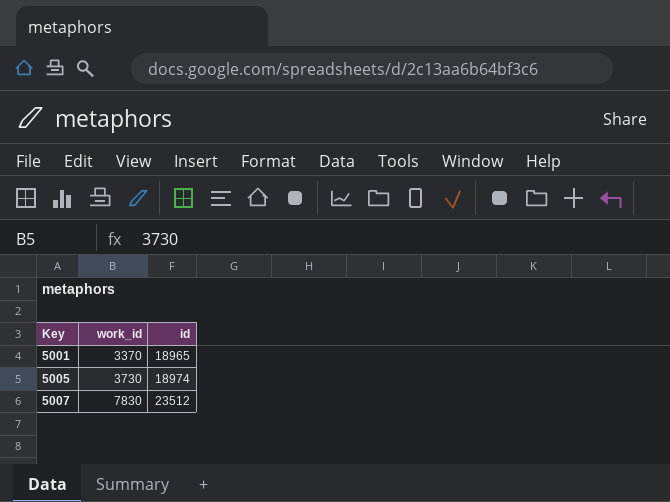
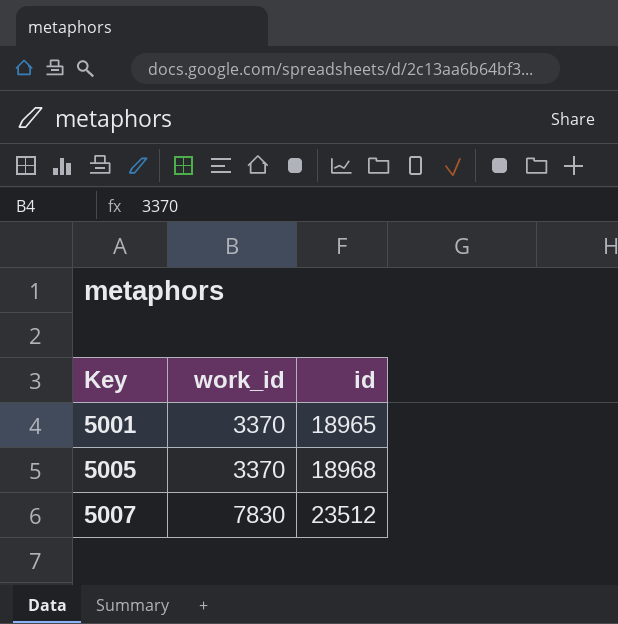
5005 | work_id: 3730 -> 3370
5005 | id: 18974 -> 18968

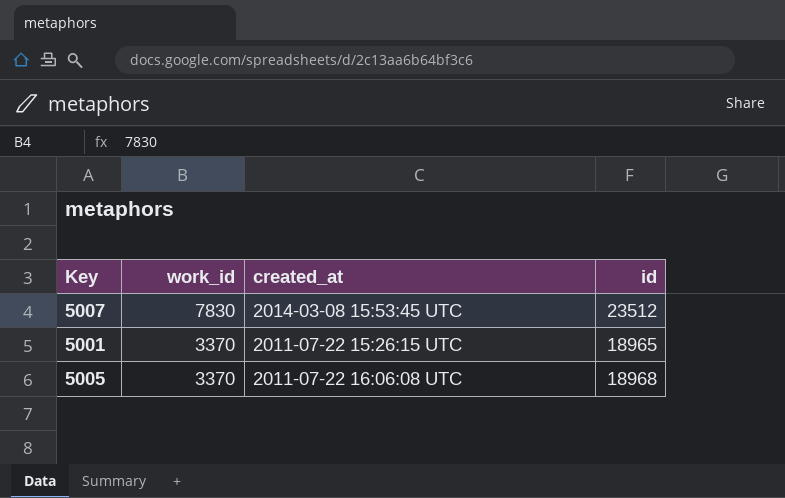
row order: Key ascending -> work_id descending
column created_at | position: none -> 3

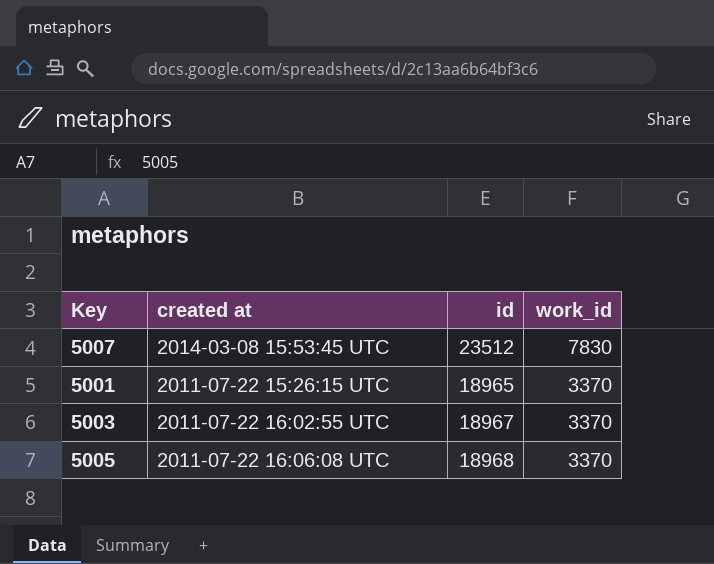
column name: created_at -> created at
column work_id | position: 2 -> 4
row 5003: none -> 2011-07-22 16:02:55 UTC | 18967 | 3370

